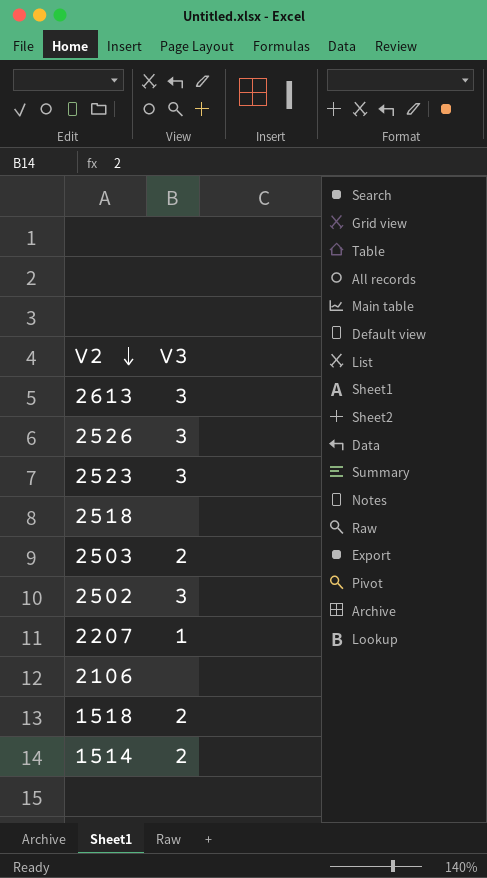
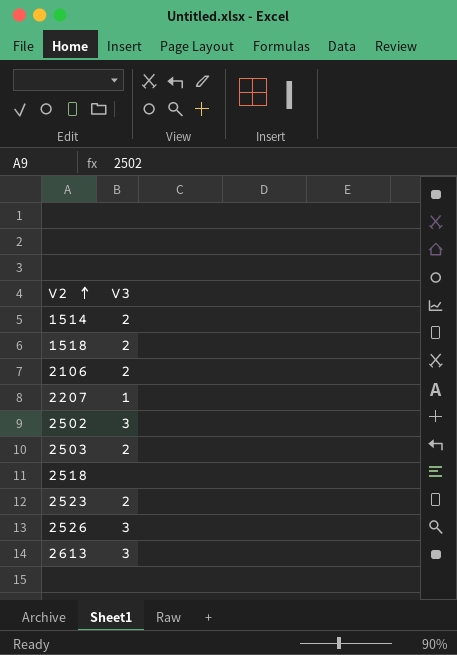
row order: V2 descending -> V2 ascending
2106 | V3: none -> 2
2523 | V3: 3 -> 2

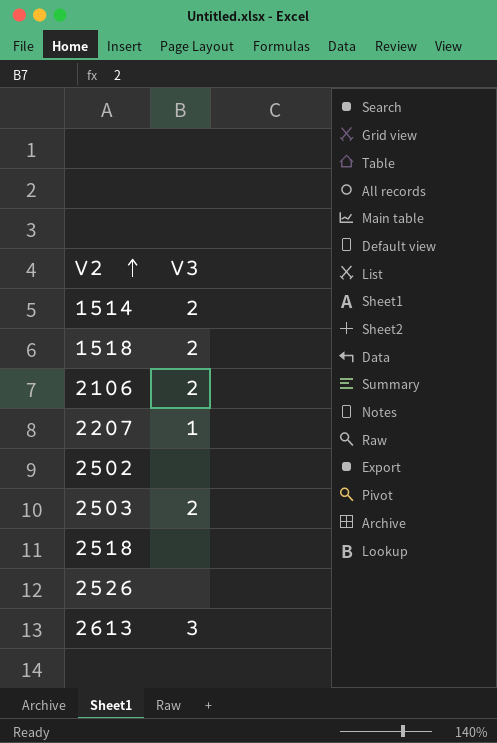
row 2523: 2 -> none
2502 | V3: 3 -> none
2526 | V3: 3 -> none

